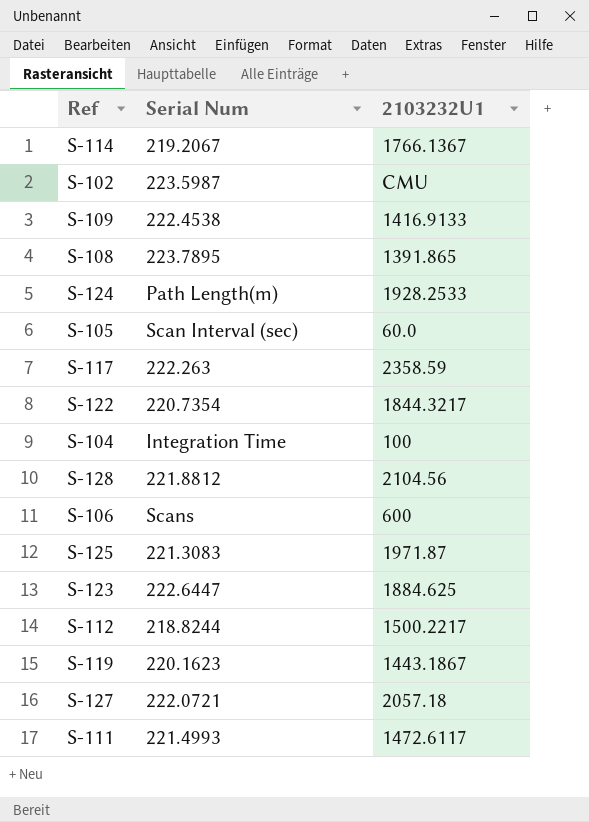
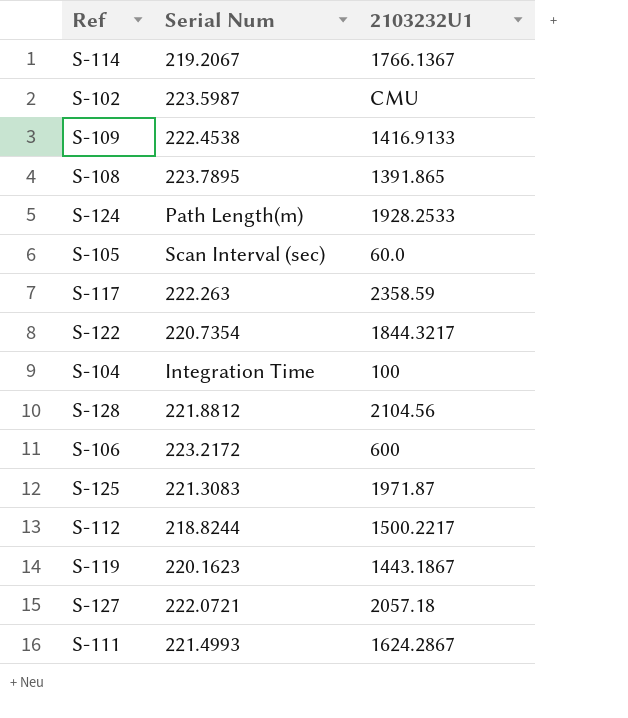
row S-123: 222.6447 | 1884.625 -> none
S-106 | Serial Num: Scans -> 223.2172
S-111 | 2103232U1: 1472.6117 -> 1624.2867

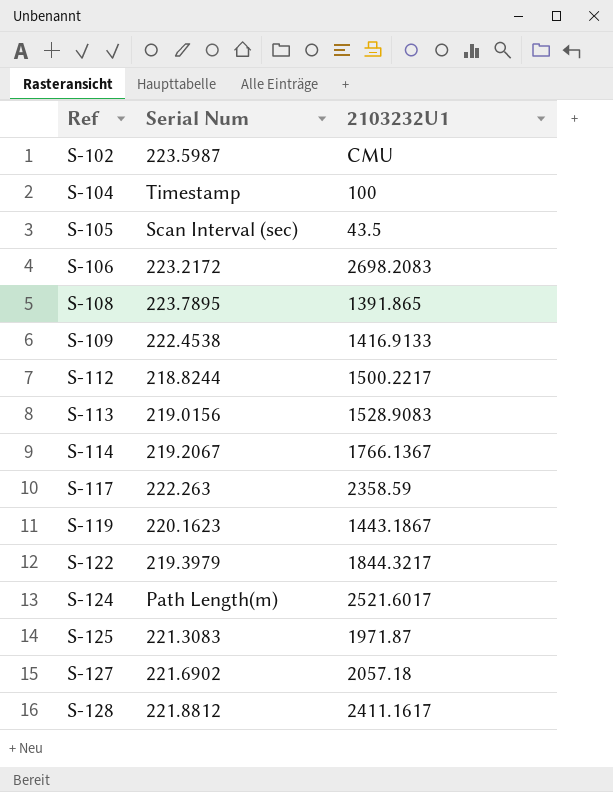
row order: none -> Ref ascending
row S-111: 221.4993 | 1624.2867 -> none
S-104 | Serial Num: Integration Time -> Timestamp
S-105 | 2103232U1: 60.0 -> 43.5
S-106 | 2103232U1: 600 -> 2698.2083
row S-113: none -> 219.0156 | 1528.9083
S-122 | Serial Num: 220.7354 -> 219.3979
S-124 | 2103232U1: 1928.2533 -> 2521.6017
S-127 | Serial Num: 222.0721 -> 221.6902
S-128 | 2103232U1: 2104.56 -> 2411.1617

